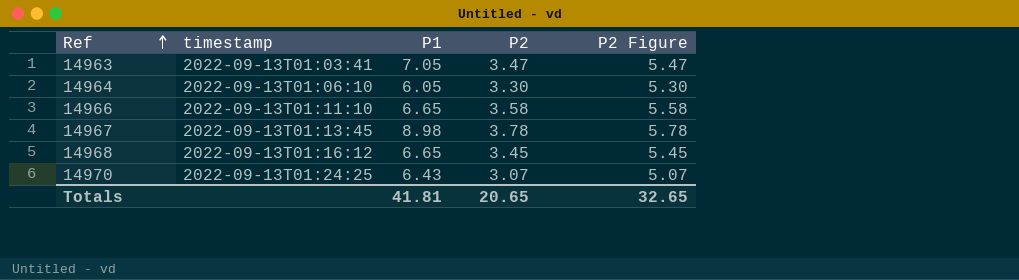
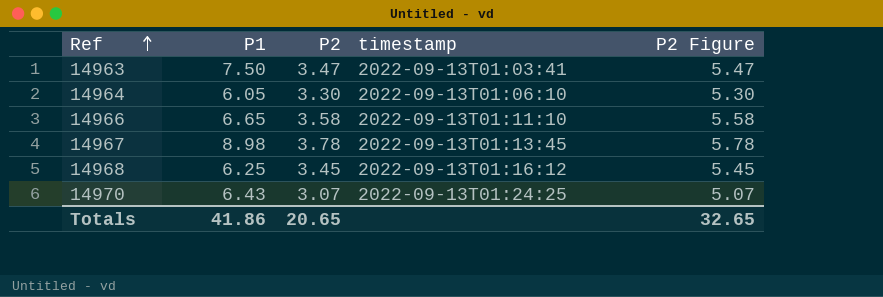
column timestamp | position: 2 -> 4
14963 | P1: 7.05 -> 7.50
14968 | P1: 6.65 -> 6.25
Totals | P1: 41.81 -> 41.86

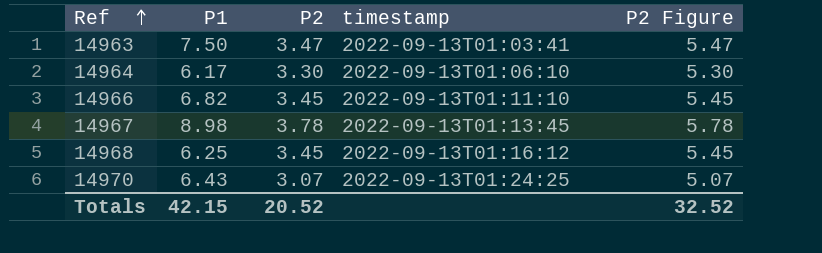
14964 | P1: 6.05 -> 6.17
14966 | P1: 6.65 -> 6.82
14966 | P2: 3.58 -> 3.45
14966 | P2 Figure: 5.58 -> 5.45
Totals | P1: 41.86 -> 42.15
Totals | P2: 20.65 -> 20.52
Totals | P2 Figure: 32.65 -> 32.52

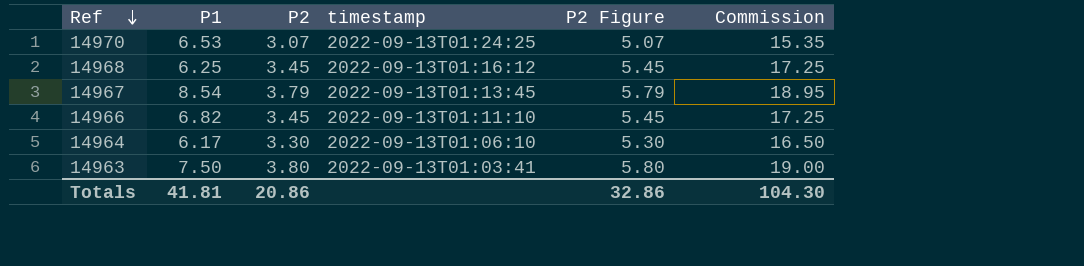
row order: Ref ascending -> Ref descending
column Commission | formula: none -> [P2] * 5
14970 | P1: 6.43 -> 6.53
14967 | P1: 8.98 -> 8.54
14967 | P2: 3.78 -> 3.79
14967 | P2 Figure: 5.78 -> 5.79
14963 | P2: 3.47 -> 3.80
14963 | P2 Figure: 5.47 -> 5.80
Totals | P1: 42.15 -> 41.81
Totals | P2: 20.52 -> 20.86
Totals | P2 Figure: 32.52 -> 32.86

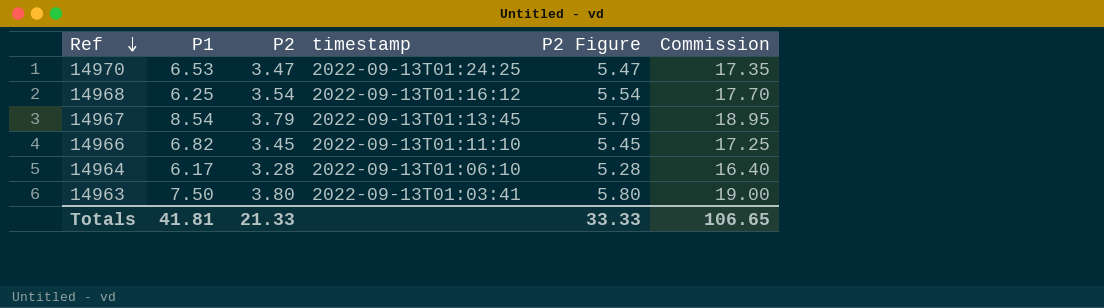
14970 | P2: 3.07 -> 3.47
14970 | P2 Figure: 5.07 -> 5.47
14970 | Commission: 15.35 -> 17.35
14968 | P2: 3.45 -> 3.54
14968 | P2 Figure: 5.45 -> 5.54
14968 | Commission: 17.25 -> 17.70
14964 | P2: 3.30 -> 3.28
14964 | P2 Figure: 5.30 -> 5.28
14964 | Commission: 16.50 -> 16.40
Totals | P2: 20.86 -> 21.33
Totals | P2 Figure: 32.86 -> 33.33
Totals | Commission: 104.30 -> 106.65

